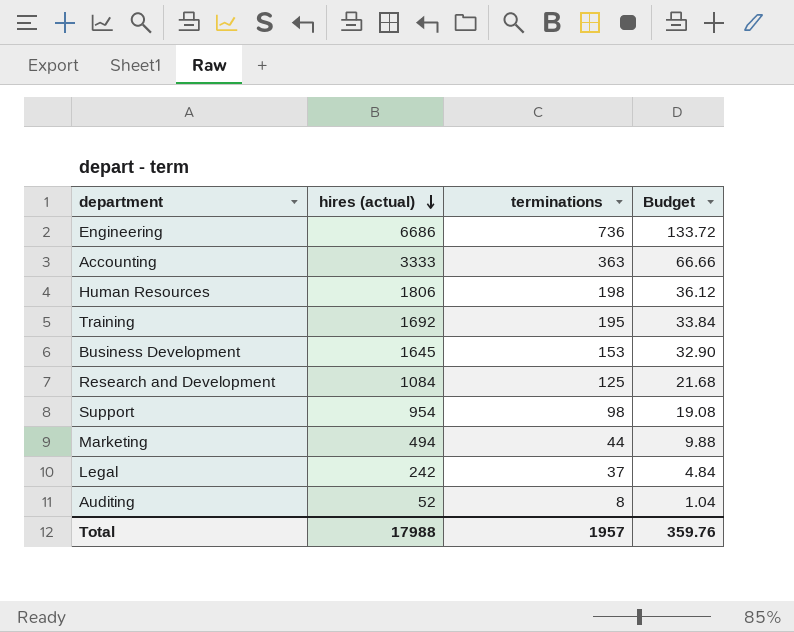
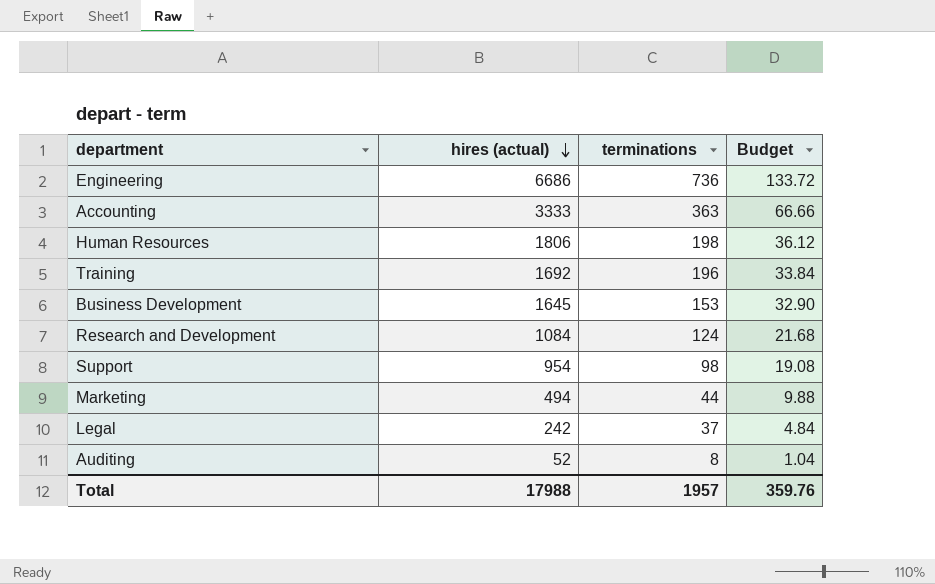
Training | terminations: 195 -> 196
Research and Development | terminations: 125 -> 124

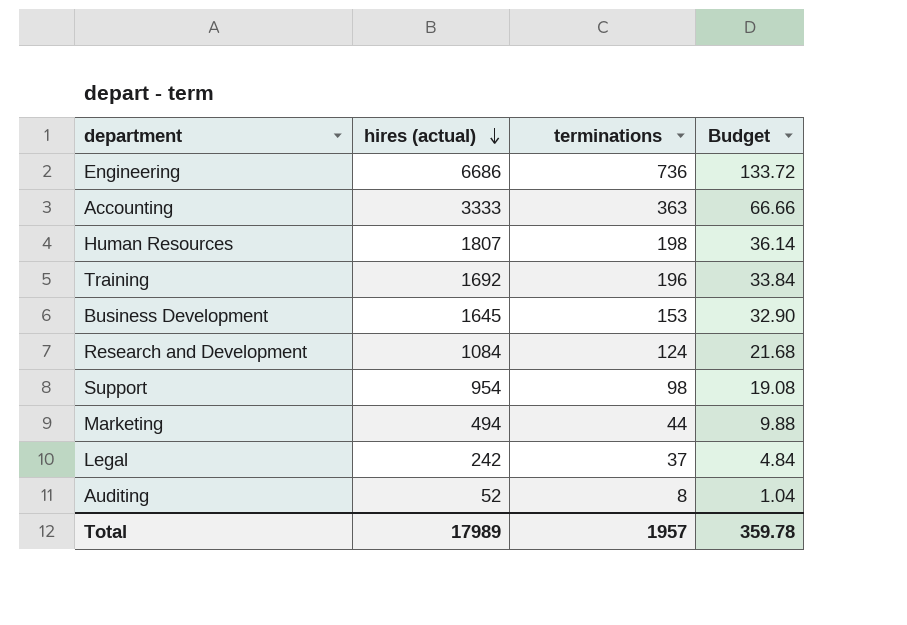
Human Resources | hires (actual): 1806 -> 1807
Human Resources | Budget: 36.12 -> 36.14
Total | hires (actual): 17988 -> 17989
Total | Budget: 359.76 -> 359.78

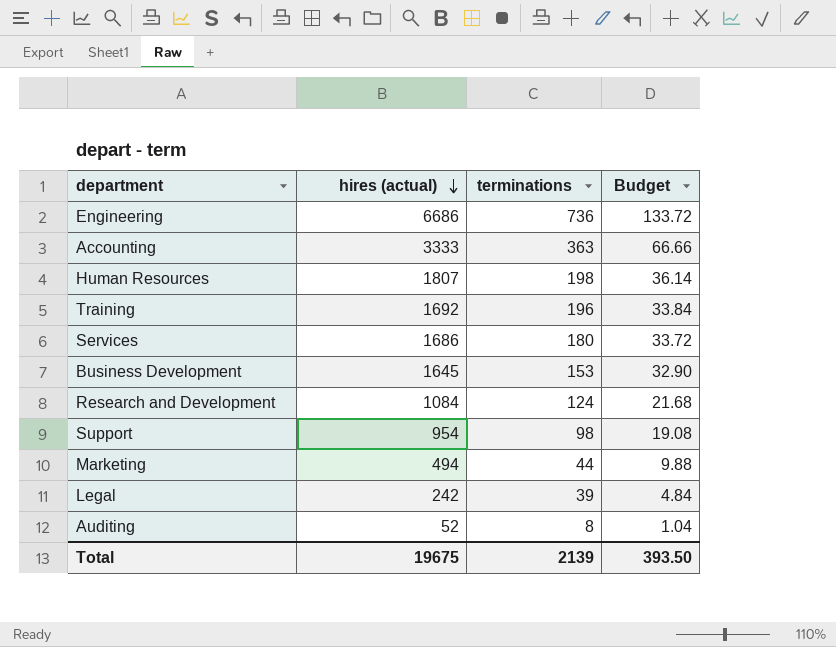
row Services: none -> 1686 | 180 | 33.72
Legal | terminations: 37 -> 39
Total | hires (actual): 17989 -> 19675
Total | terminations: 1957 -> 2139
Total | Budget: 359.78 -> 393.50

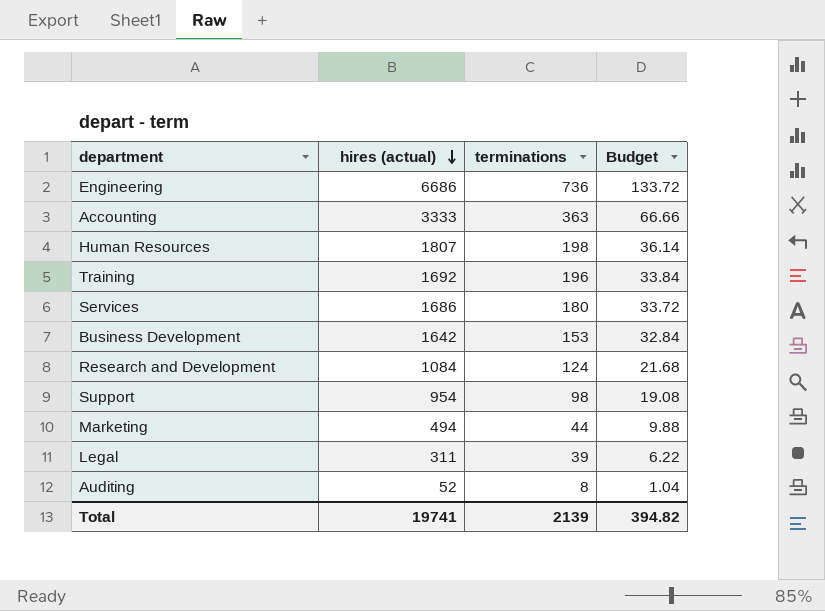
Business Development | hires (actual): 1645 -> 1642
Business Development | Budget: 32.90 -> 32.84
Legal | hires (actual): 242 -> 311
Legal | Budget: 4.84 -> 6.22
Total | hires (actual): 19675 -> 19741
Total | Budget: 393.50 -> 394.82

